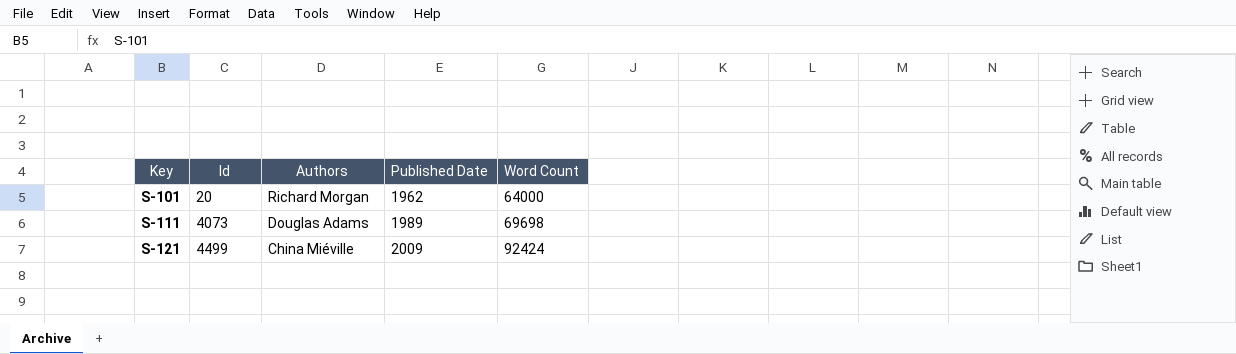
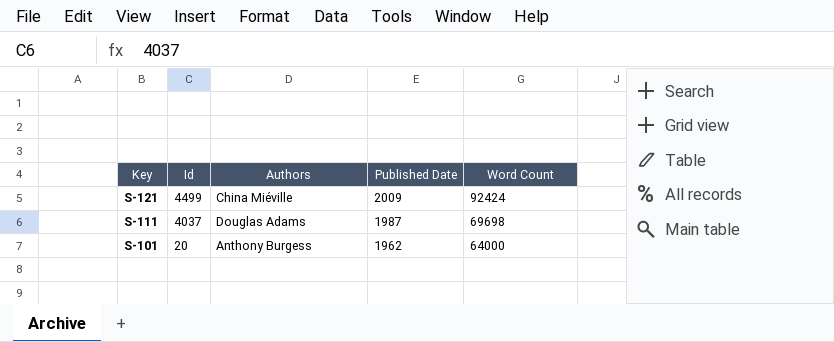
row order: Key ascending -> Key descending
S-111 | Id: 4073 -> 4037
S-111 | Published Date: 1989 -> 1987
S-101 | Authors: Richard Morgan -> Anthony Burgess

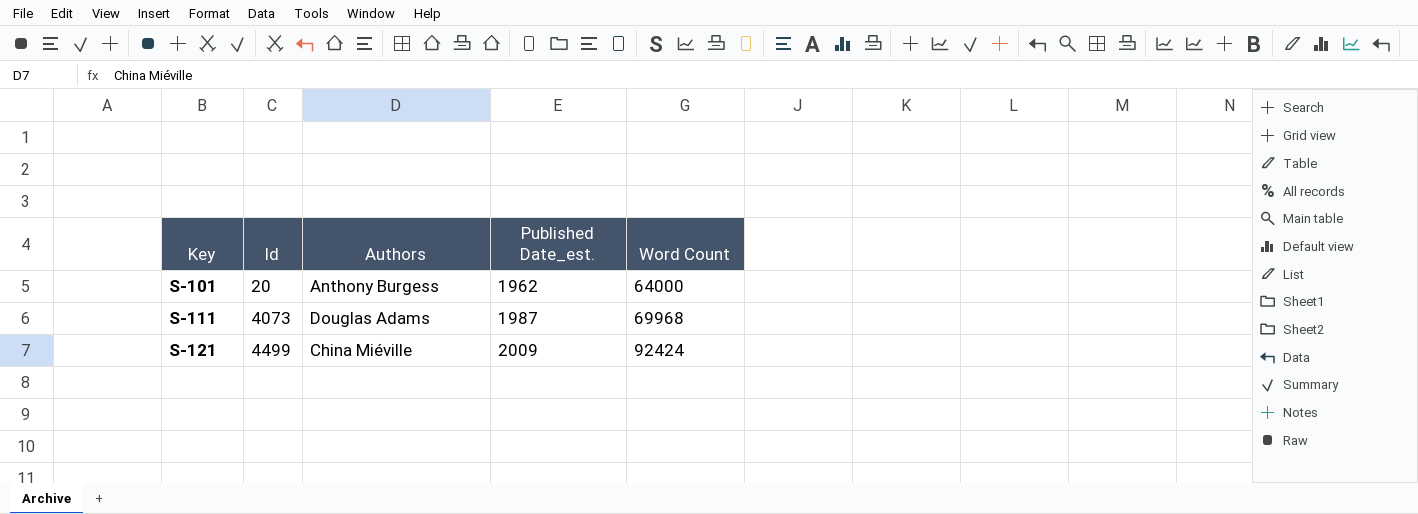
row order: Key descending -> Key ascending
column name: Published Date -> Published Date_est.
S-111 | Id: 4037 -> 4073
S-111 | Word Count: 69698 -> 69968

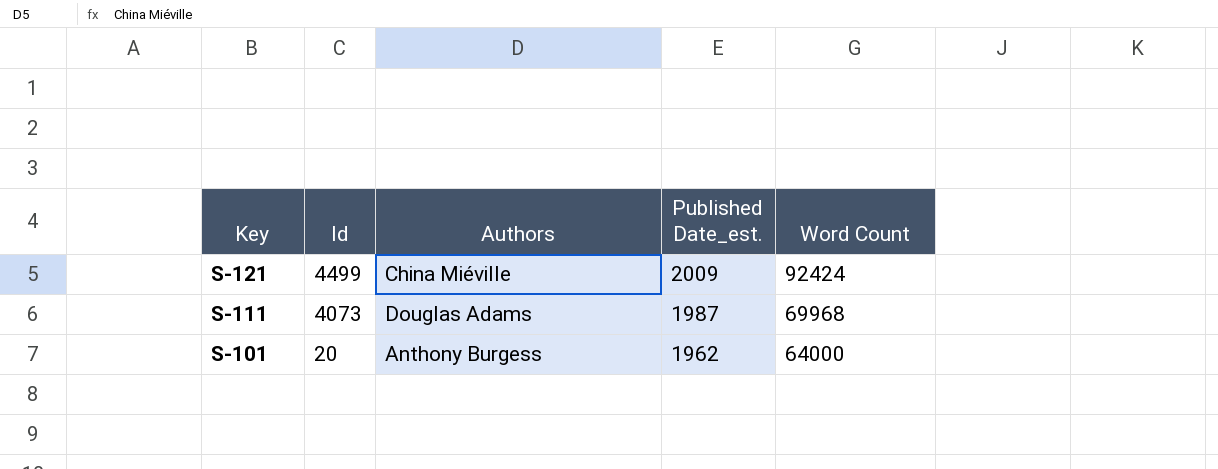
row order: Key ascending -> Key descending

